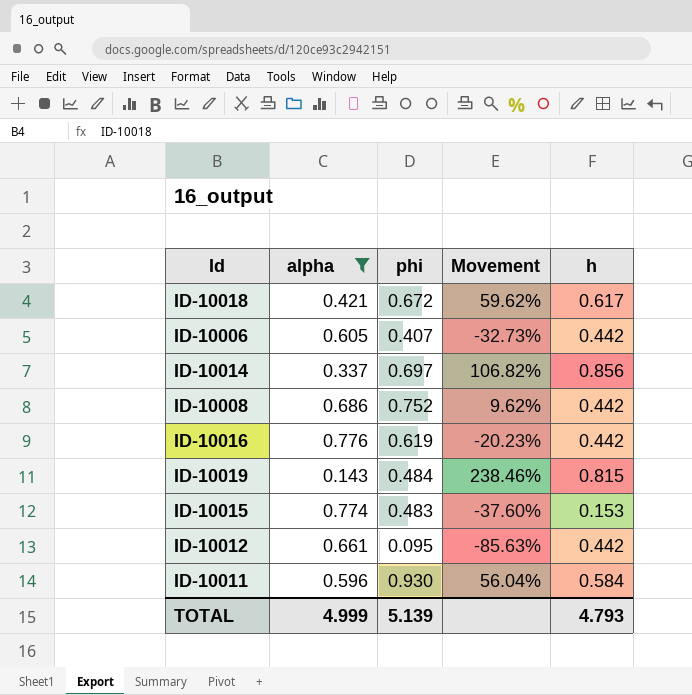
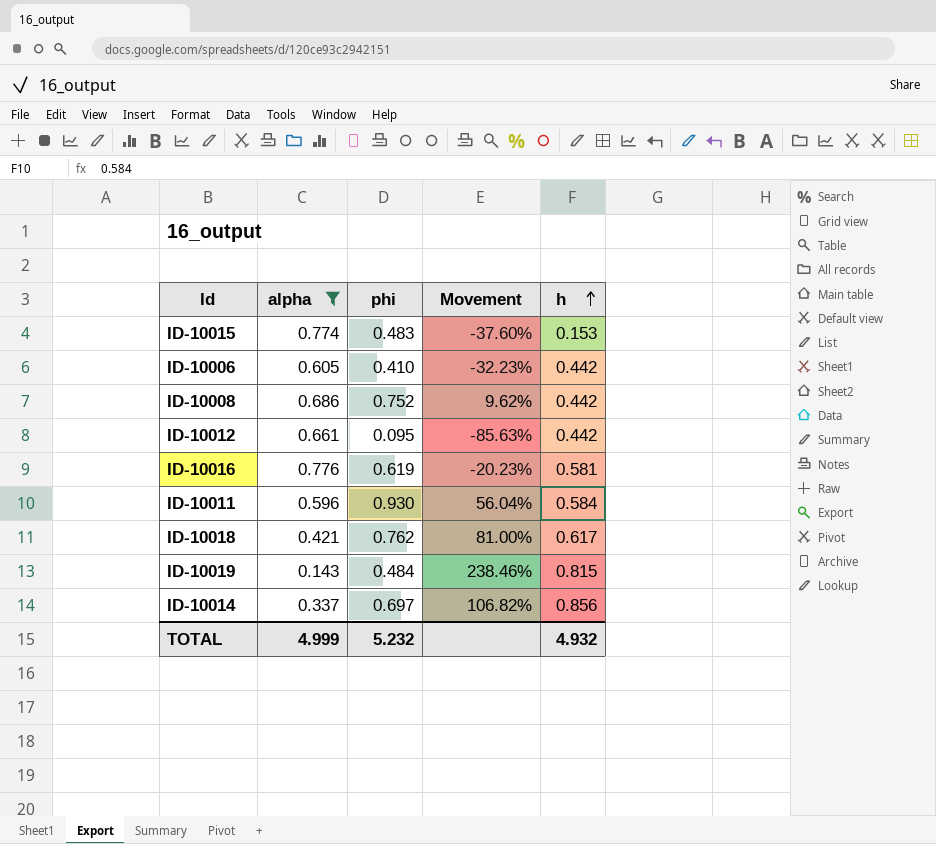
row order: none -> h ascending
ID-10006 | phi: 0.407 -> 0.410
ID-10006 | Movement: -32.73% -> -32.23%
ID-10016 | h: 0.442 -> 0.581
ID-10018 | phi: 0.672 -> 0.762
ID-10018 | Movement: 59.62% -> 81.00%
TOTAL | phi: 5.139 -> 5.232
TOTAL | h: 4.793 -> 4.932

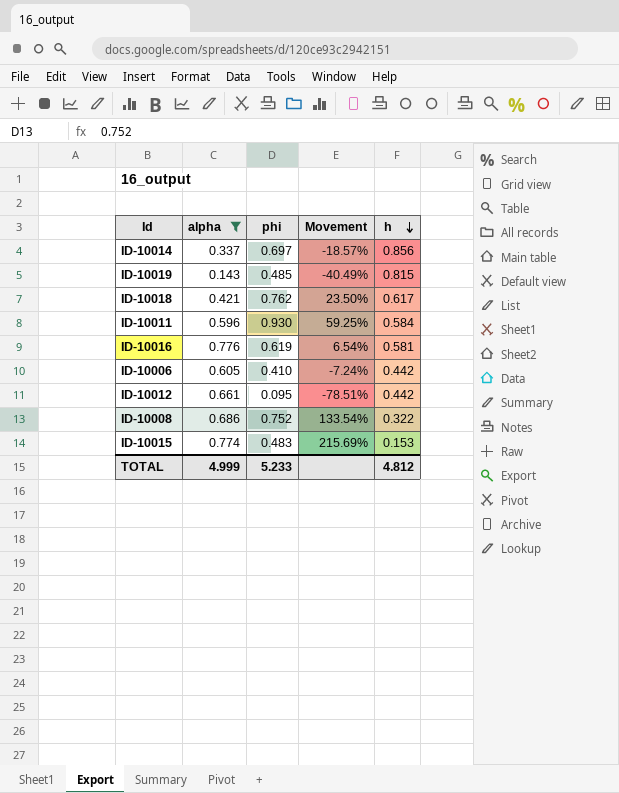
row order: h ascending -> h descending
column Movement | formula: ([phi] - [alpha]) / [alpha] -> ([phi] - [h]) / [h]
ID-10019 | phi: 0.484 -> 0.485
ID-10008 | h: 0.442 -> 0.322
TOTAL | phi: 5.232 -> 5.233
TOTAL | h: 4.932 -> 4.812

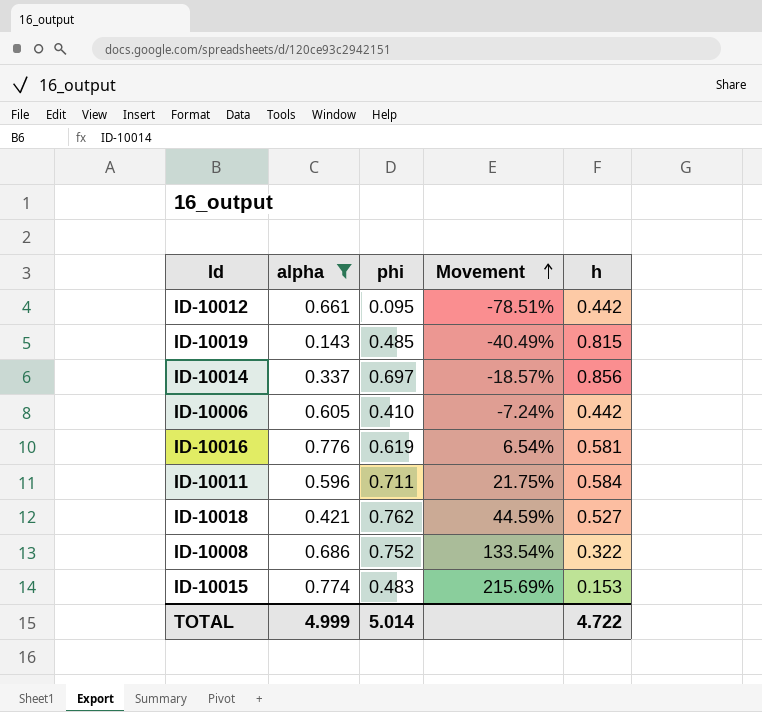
row order: h descending -> Movement ascending
ID-10011 | phi: 0.930 -> 0.711
ID-10011 | Movement: 59.25% -> 21.75%
ID-10018 | Movement: 23.50% -> 44.59%
ID-10018 | h: 0.617 -> 0.527
TOTAL | phi: 5.233 -> 5.014
TOTAL | h: 4.812 -> 4.722

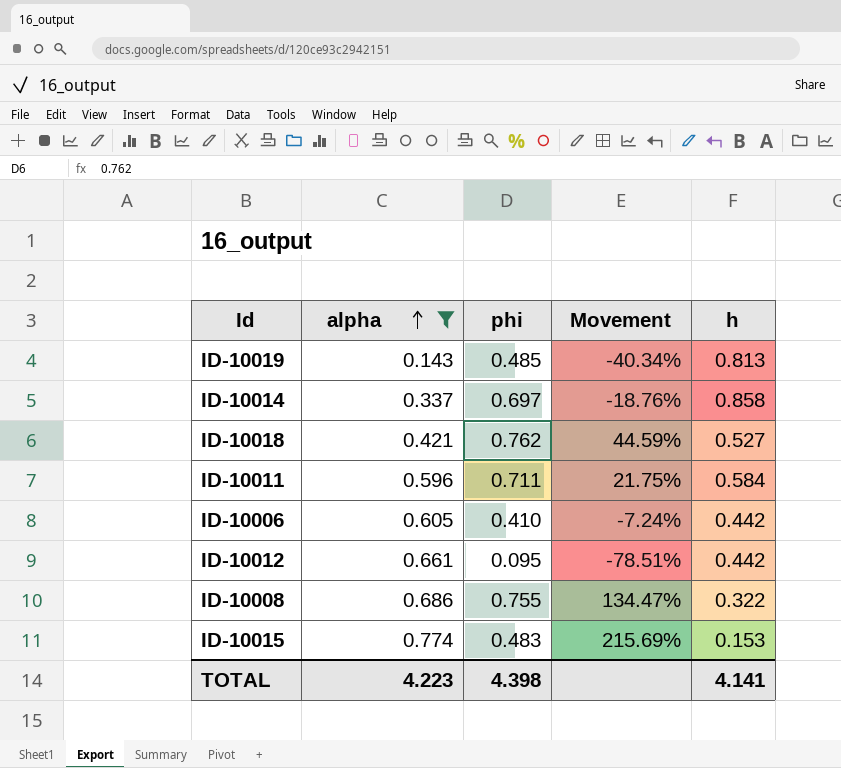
row order: Movement ascending -> alpha ascending
row ID-10016: 0.776 | 0.619 | 6.54% | 0.581 -> none
ID-10019 | Movement: -40.49% -> -40.34%
ID-10019 | h: 0.815 -> 0.813
ID-10014 | Movement: -18.57% -> -18.76%
ID-10014 | h: 0.856 -> 0.858
ID-10008 | phi: 0.752 -> 0.755
ID-10008 | Movement: 133.54% -> 134.47%
TOTAL | alpha: 4.999 -> 4.223
TOTAL | phi: 5.014 -> 4.398
TOTAL | h: 4.722 -> 4.141

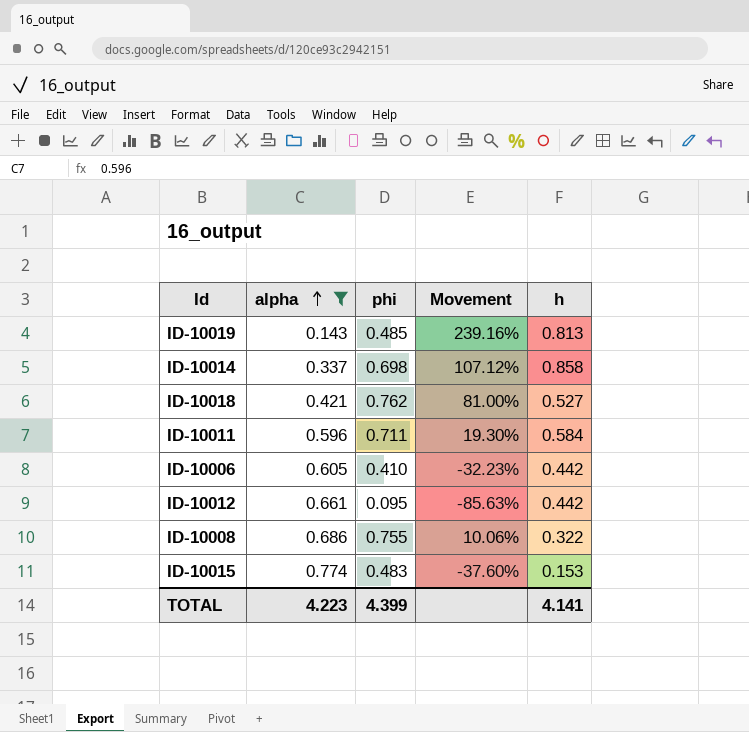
column Movement | formula: ([phi] - [h]) / [h] -> ([phi] - [alpha]) / [alpha]
ID-10014 | phi: 0.697 -> 0.698
TOTAL | phi: 4.398 -> 4.399

